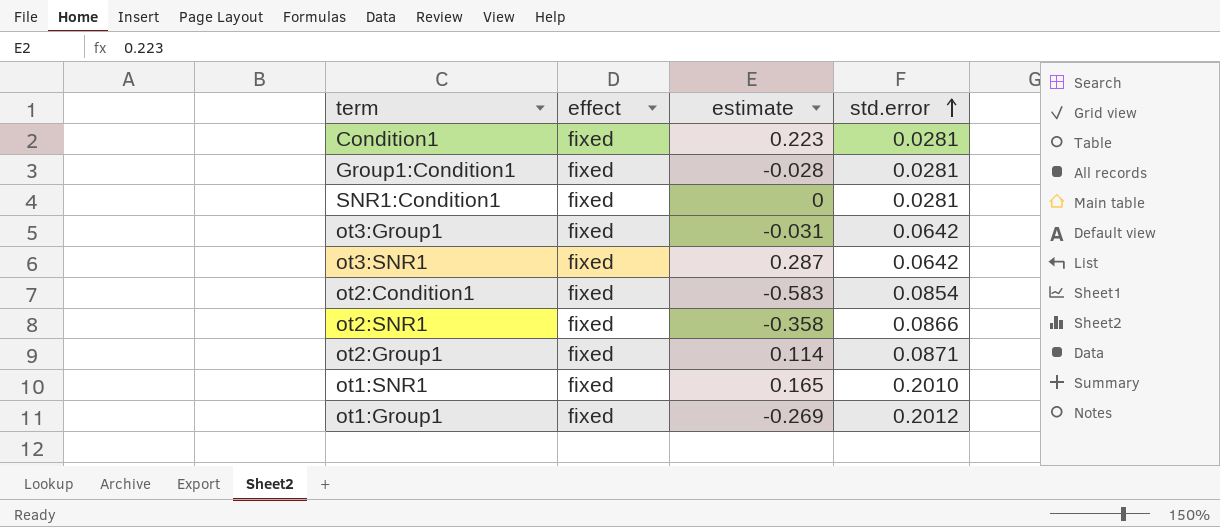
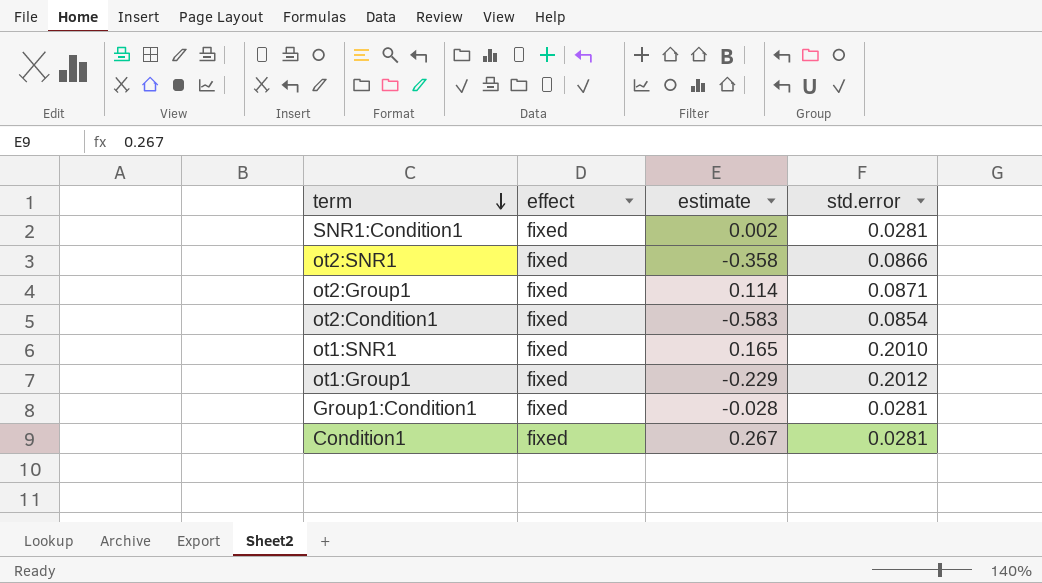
row order: std.error ascending -> term descending
row ot3:Group1: fixed | -0.031 | 0.0642 -> none
row ot3:SNR1: fixed | 0.287 | 0.0642 -> none
SNR1:Condition1 | estimate: 0 -> 0.002
ot1:Group1 | estimate: -0.269 -> -0.229
Condition1 | estimate: 0.223 -> 0.267

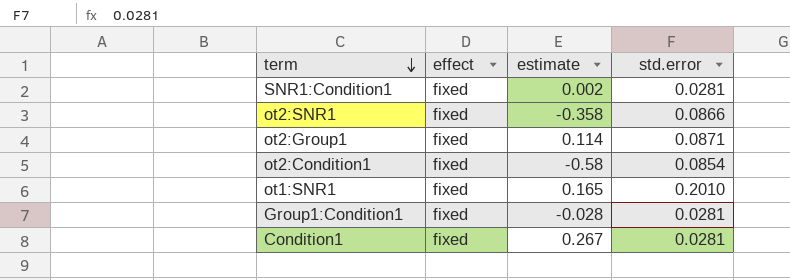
row ot1:Group1: fixed | -0.229 | 0.2012 -> none
ot2:Condition1 | estimate: -0.583 -> -0.58

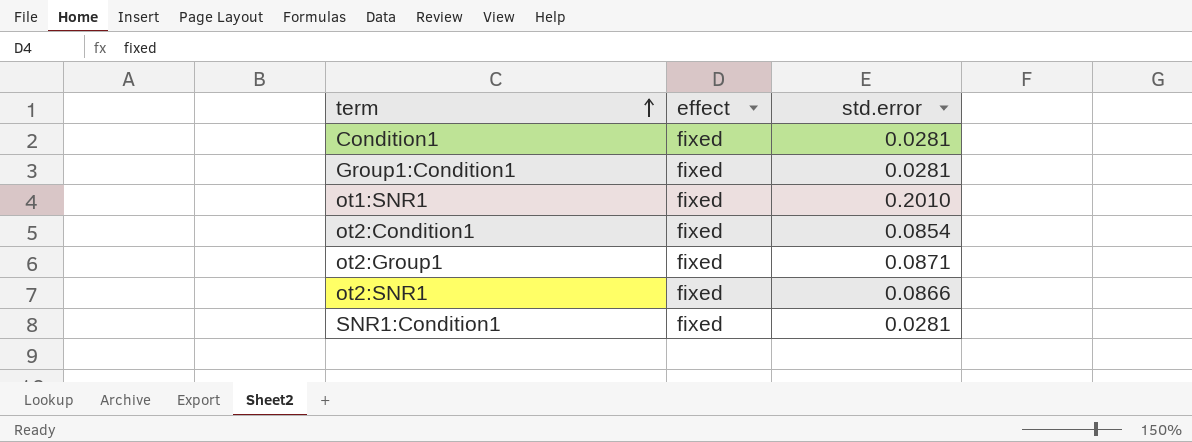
row order: term descending -> term ascending
column estimate | position: 3 -> none

